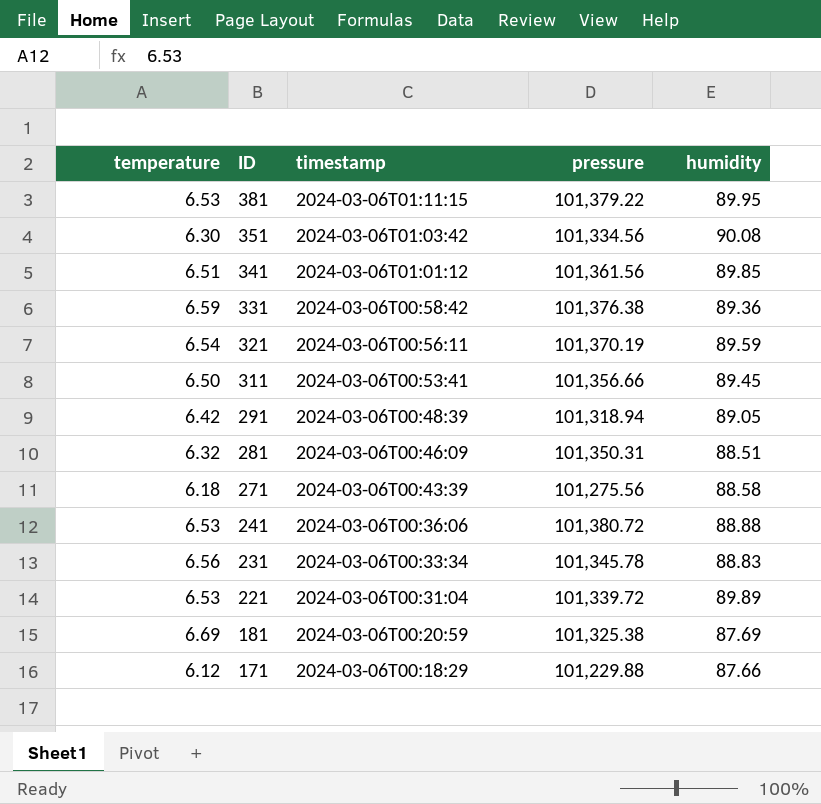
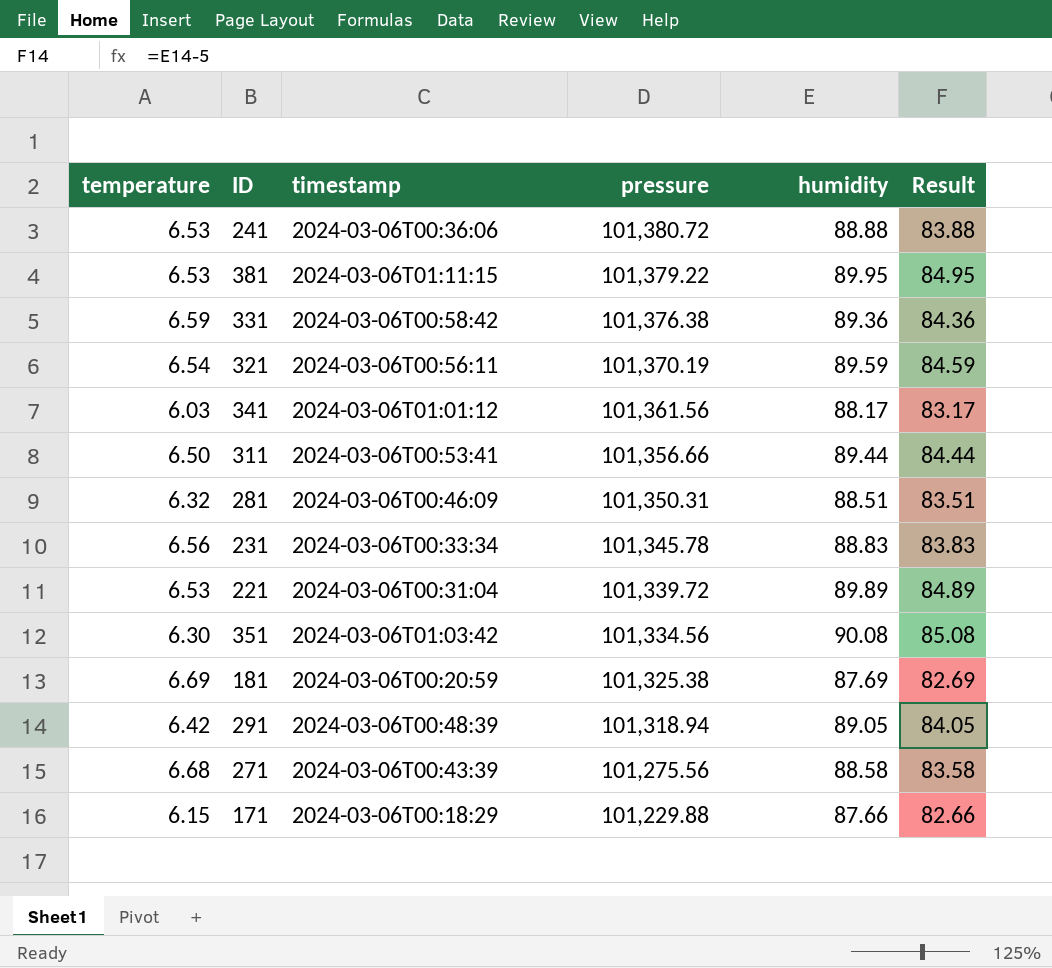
row order: ID descending -> pressure descending
column Result | formula: none -> [humidity] - 5
341 | temperature: 6.51 -> 6.03
341 | humidity: 89.85 -> 88.17
311 | humidity: 89.45 -> 89.44
271 | temperature: 6.18 -> 6.68
171 | temperature: 6.12 -> 6.15

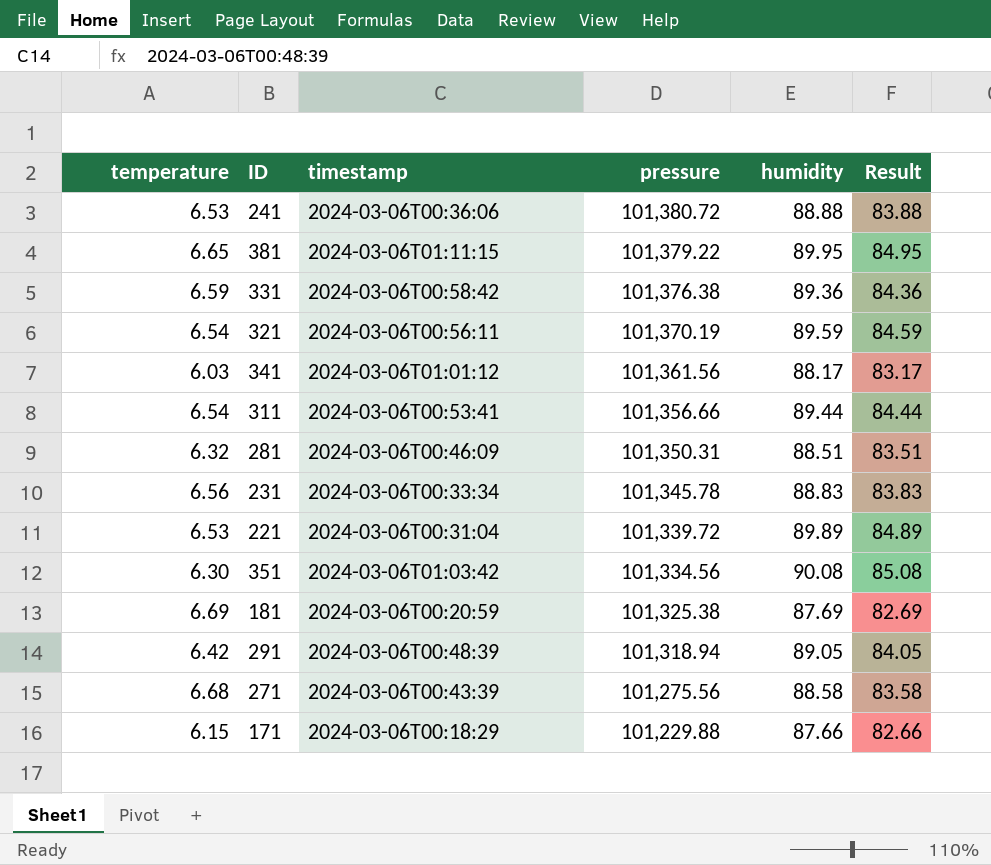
381 | temperature: 6.53 -> 6.65
311 | temperature: 6.50 -> 6.54

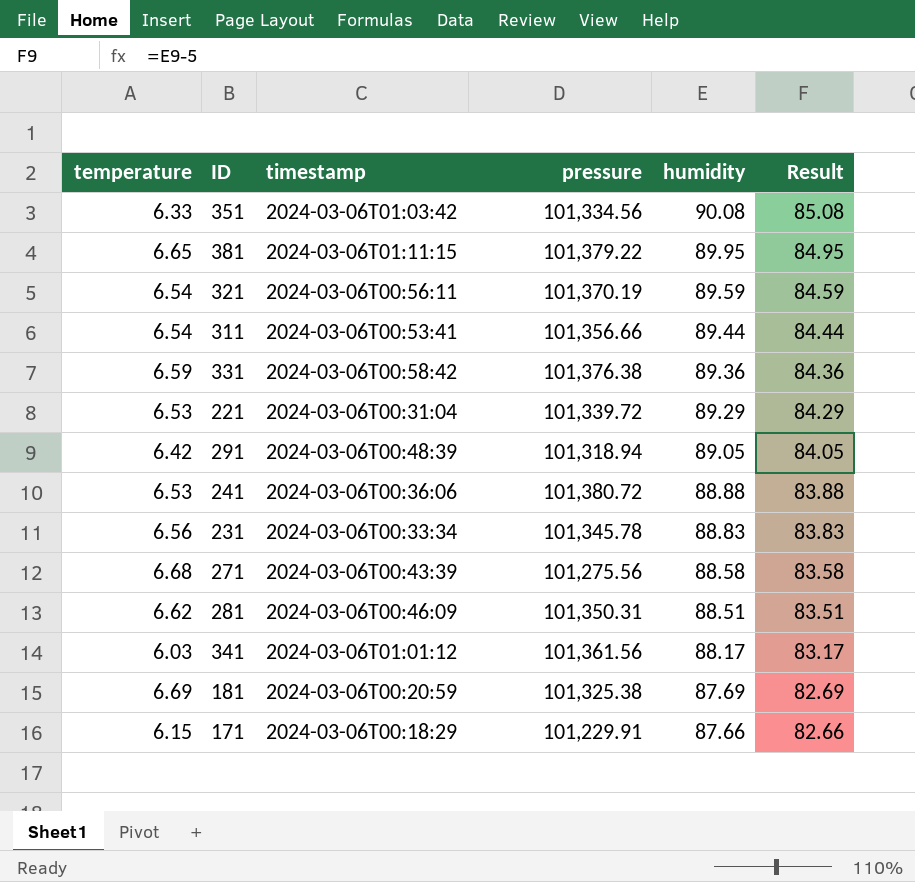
row order: pressure descending -> humidity descending
351 | temperature: 6.30 -> 6.33
221 | humidity: 89.89 -> 89.29
221 | Result: 84.89 -> 84.29
281 | temperature: 6.32 -> 6.62
171 | pressure: 101,229.88 -> 101,229.91

